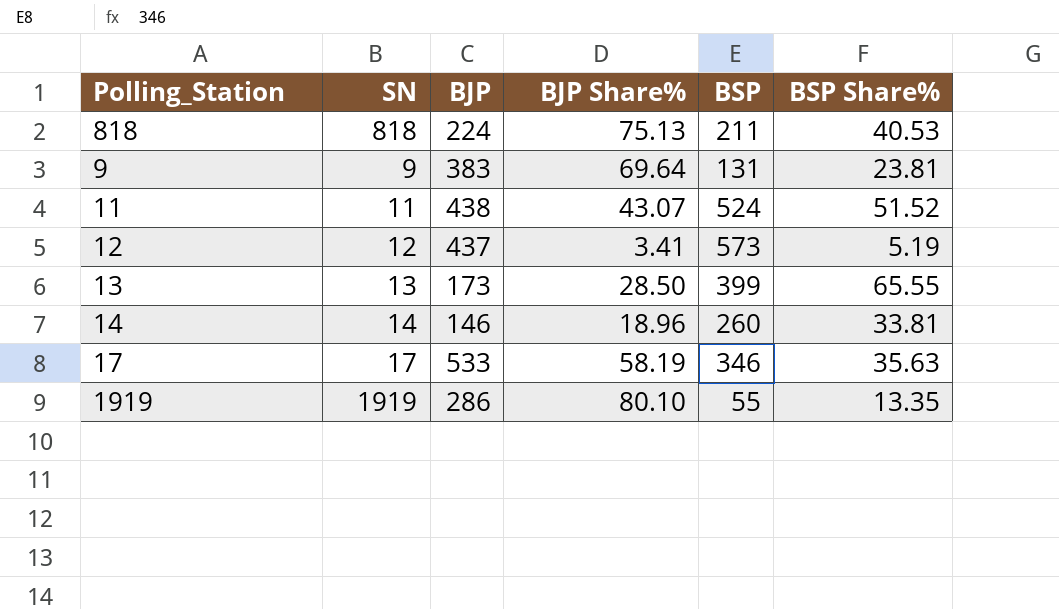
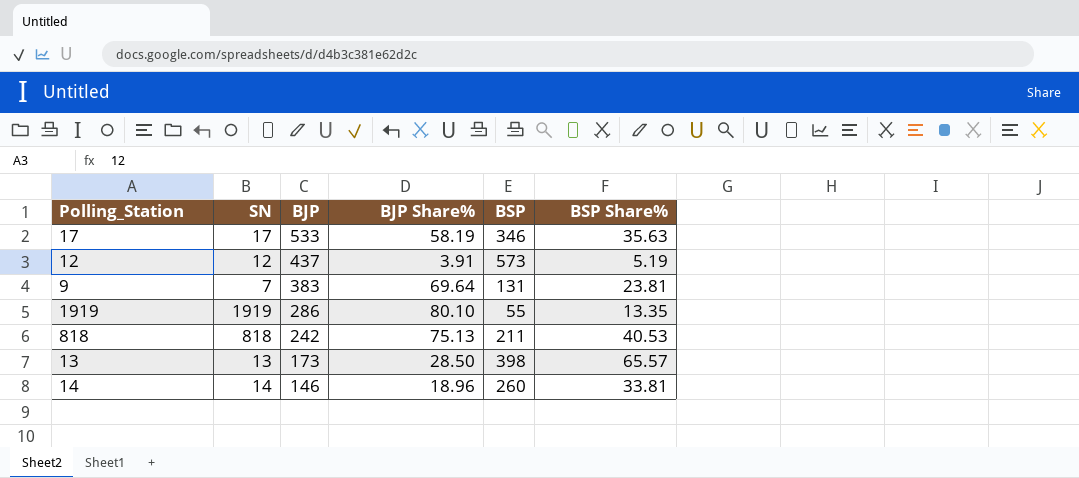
row order: none -> BJP descending
row 11: 11 | 438 | 43.07 | 524 | 51.52 -> none
12 | BJP Share%: 3.41 -> 3.91
9 | SN: 9 -> 7
818 | BJP: 224 -> 242
13 | BSP: 399 -> 398
13 | BSP Share%: 65.55 -> 65.57

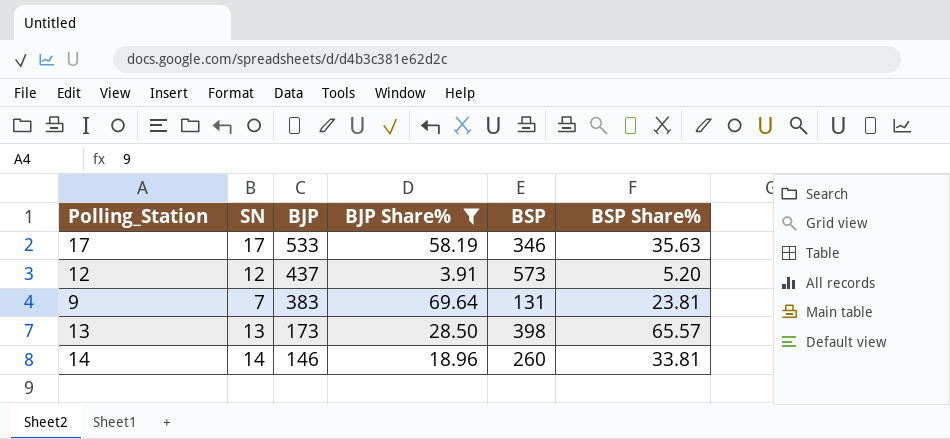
filter: none -> BJP Share% <= 69.64
12 | BSP Share%: 5.19 -> 5.20

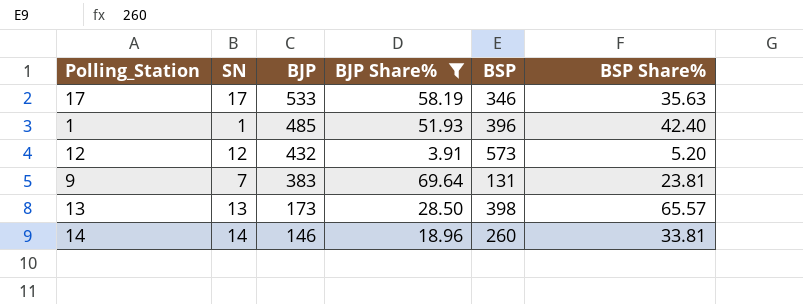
row 1: none -> 1 | 485 | 51.93 | 396 | 42.40
12 | BJP: 437 -> 432

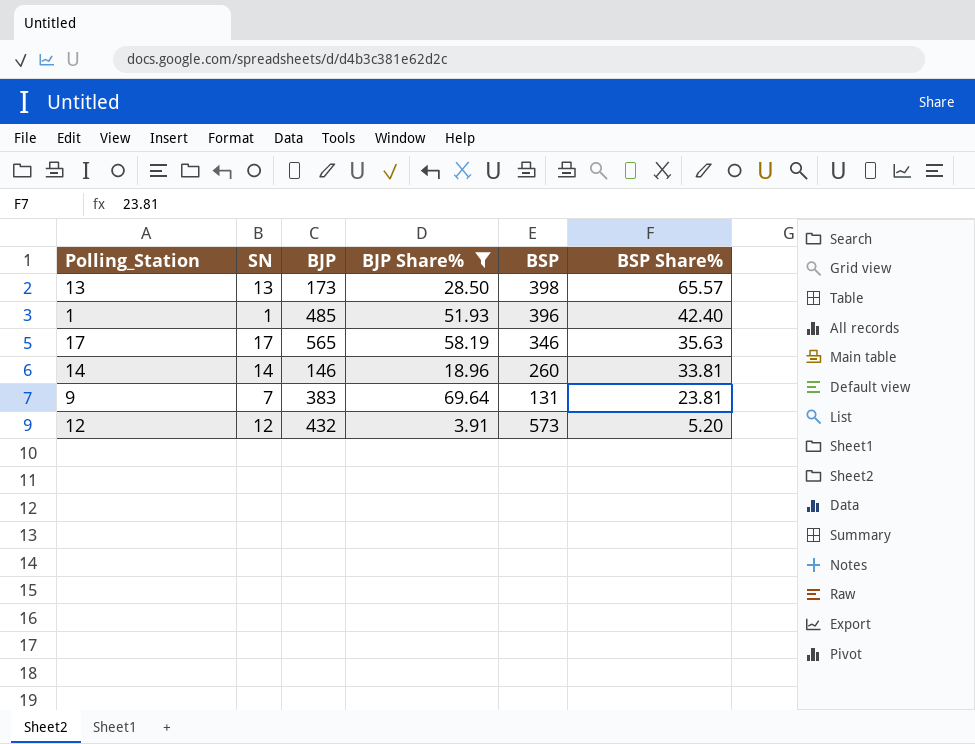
row order: BJP descending -> BSP Share% descending
17 | BJP: 533 -> 565

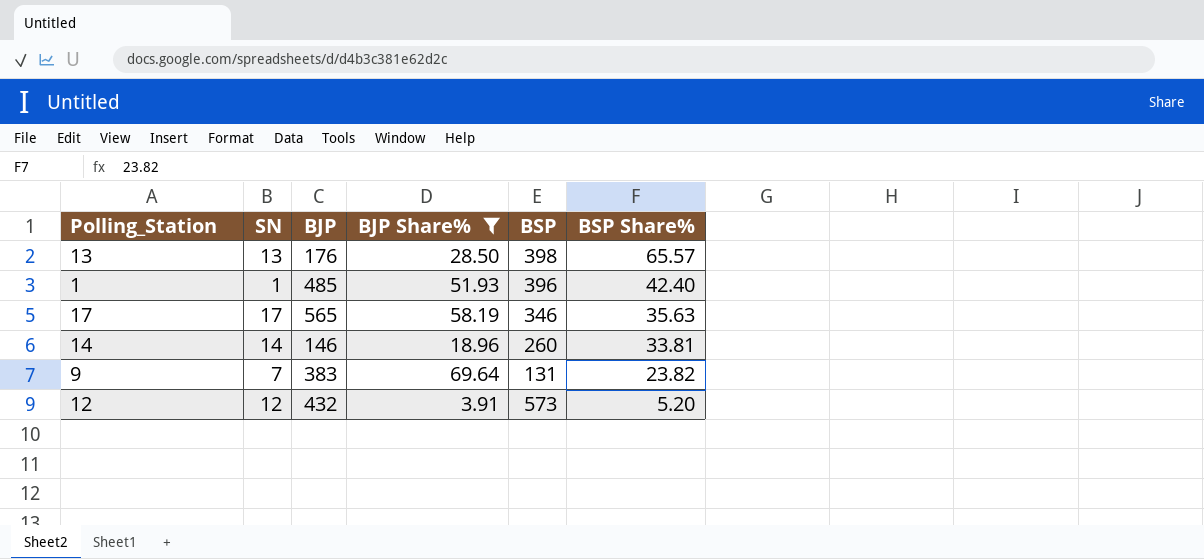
13 | BJP: 173 -> 176
9 | BSP Share%: 23.81 -> 23.82

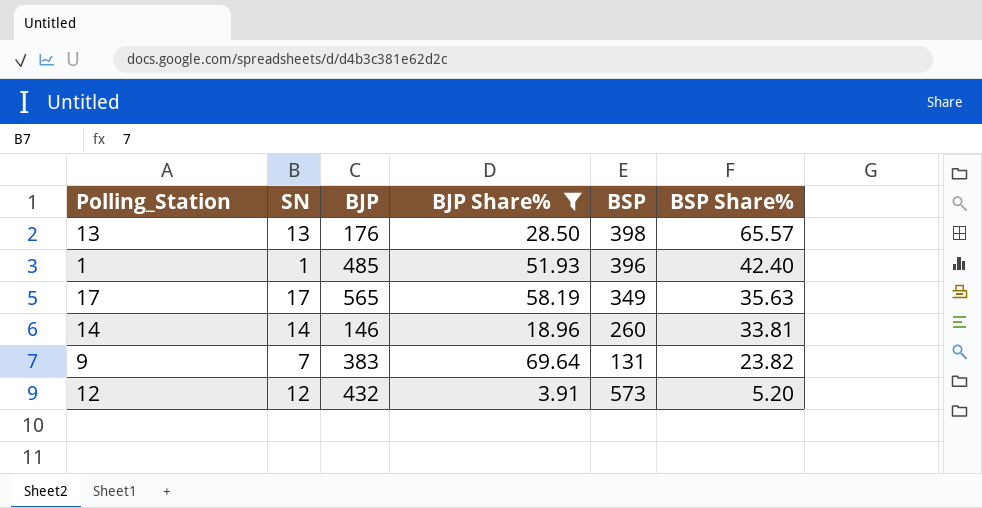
17 | BSP: 346 -> 349

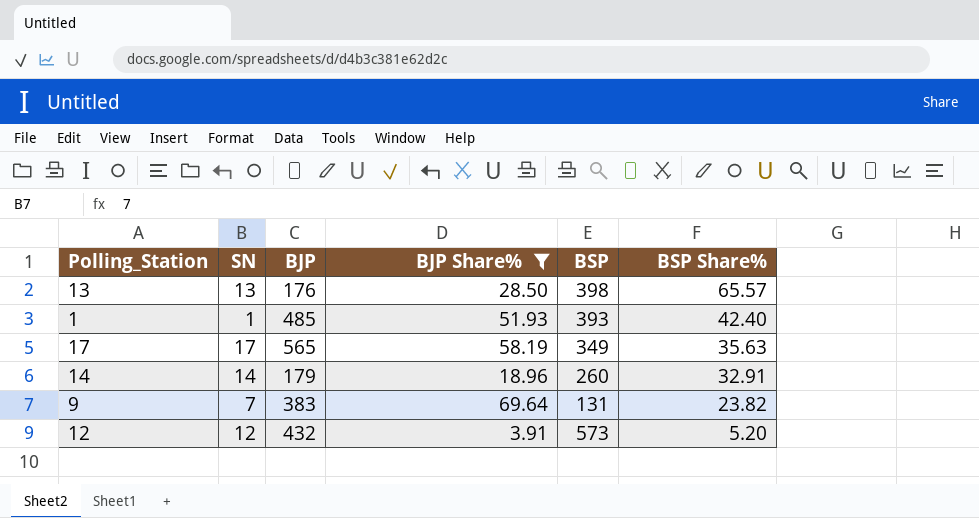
1 | BSP: 396 -> 393
14 | BJP: 146 -> 179
14 | BSP Share%: 33.81 -> 32.91

